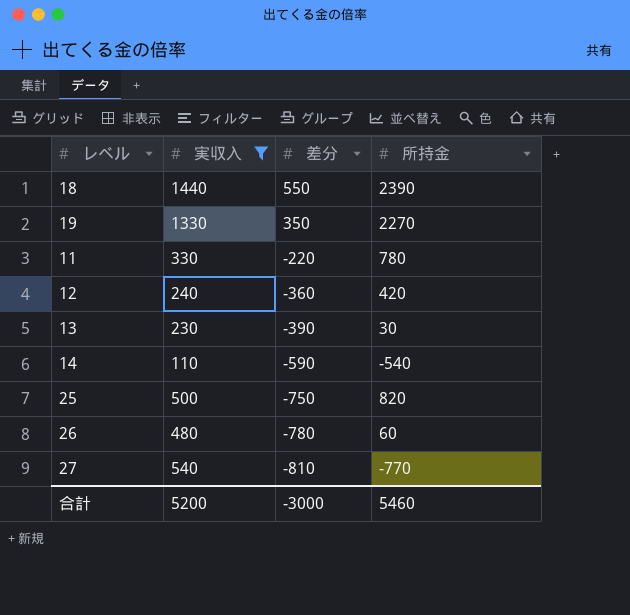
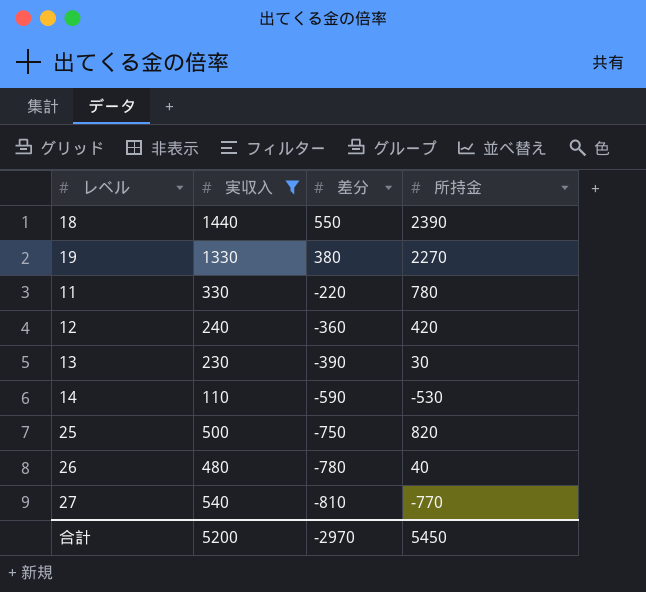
19 | 差分: 350 -> 380
14 | 所持金: -540 -> -530
26 | 所持金: 60 -> 40
合計 | 差分: -3000 -> -2970
合計 | 所持金: 5460 -> 5450

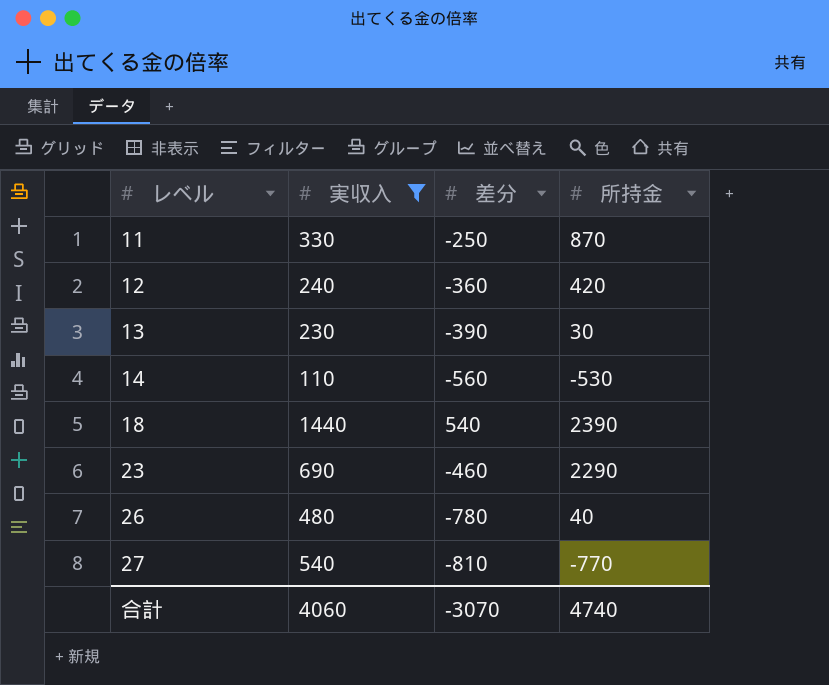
row order: 差分 descending -> レベル ascending
row 19: 1330 | 380 | 2270 -> none
row 25: 500 | -750 | 820 -> none
11 | 差分: -220 -> -250
11 | 所持金: 780 -> 870
14 | 差分: -590 -> -560
18 | 差分: 550 -> 540
row 23: none -> 690 | -460 | 2290
合計 | 実収入: 5200 -> 4060
合計 | 差分: -2970 -> -3070
合計 | 所持金: 5450 -> 4740

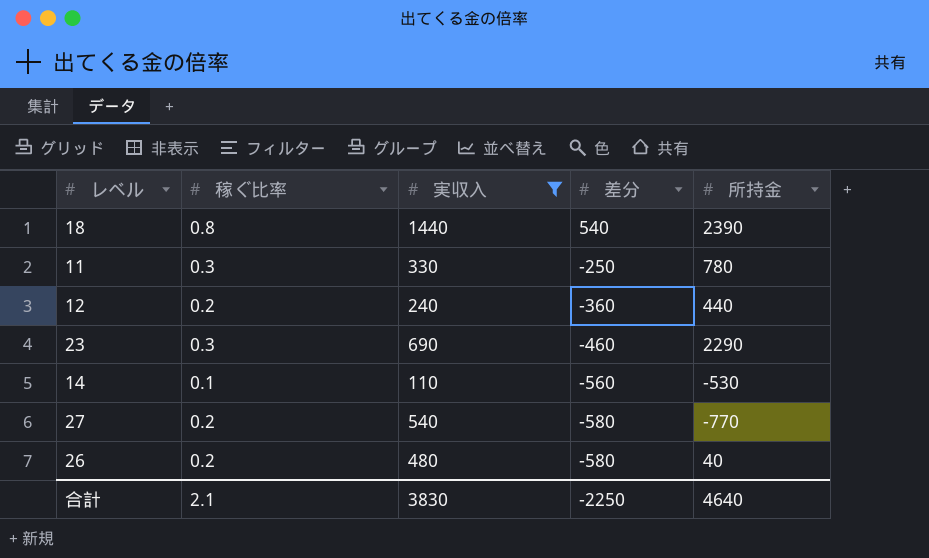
row order: レベル ascending -> 差分 descending
column 稼ぐ比率 | position: none -> 2
row 13: 230 | -390 | 30 -> none
11 | 所持金: 870 -> 780
12 | 所持金: 420 -> 440
27 | 差分: -810 -> -580
26 | 差分: -780 -> -580
合計 | 実収入: 4060 -> 3830
合計 | 差分: -3070 -> -2250
合計 | 所持金: 4740 -> 4640

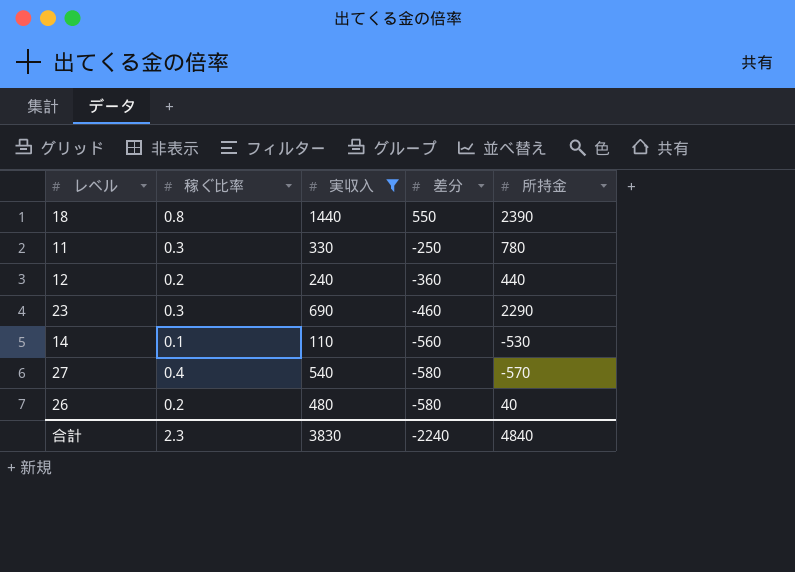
18 | 差分: 540 -> 550
27 | 稼ぐ比率: 0.2 -> 0.4
27 | 所持金: -770 -> -570
合計 | 稼ぐ比率: 2.1 -> 2.3
合計 | 差分: -2250 -> -2240
合計 | 所持金: 4640 -> 4840

